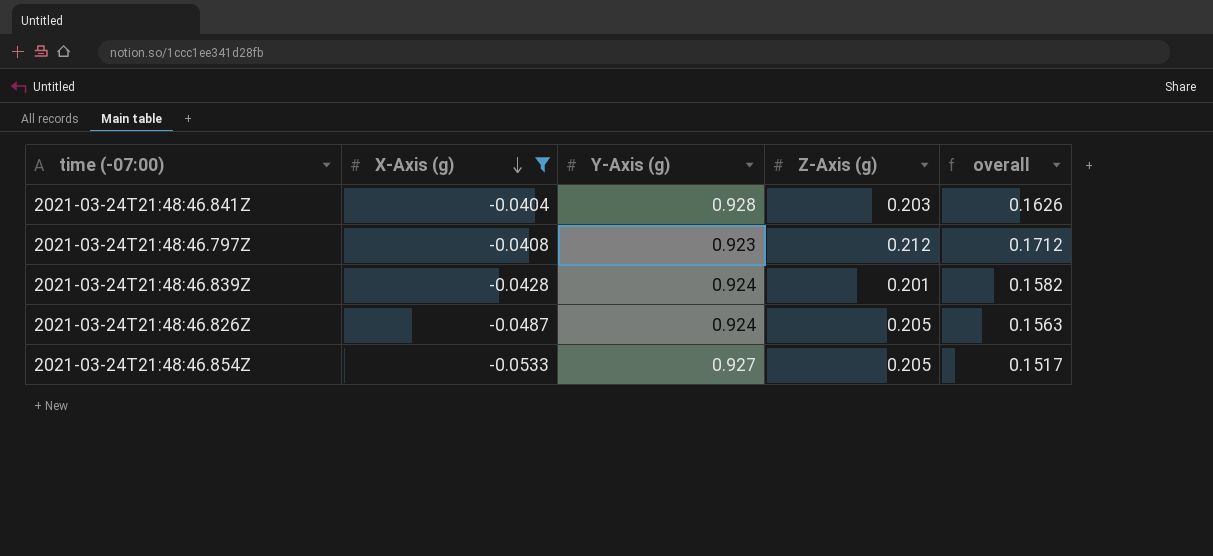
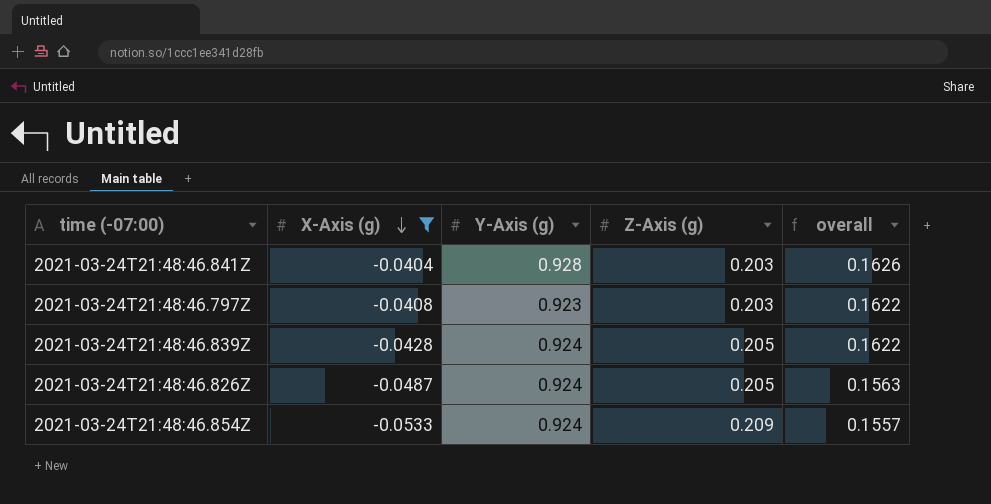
2021-03-24T21:48:46.797Z | Z-Axis (g): 0.212 -> 0.203
2021-03-24T21:48:46.797Z | overall: 0.1712 -> 0.1622
2021-03-24T21:48:46.839Z | Z-Axis (g): 0.201 -> 0.205
2021-03-24T21:48:46.839Z | overall: 0.1582 -> 0.1622
2021-03-24T21:48:46.854Z | Y-Axis (g): 0.927 -> 0.924
2021-03-24T21:48:46.854Z | Z-Axis (g): 0.205 -> 0.209
2021-03-24T21:48:46.854Z | overall: 0.1517 -> 0.1557

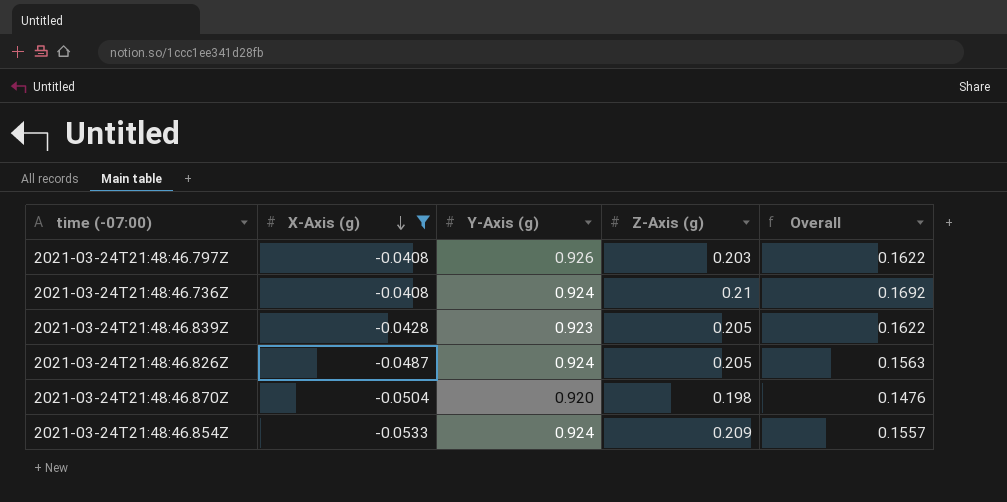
column name: overall -> Overall
row 2021-03-24T21:48:46.841Z: -0.0404 | 0.928 | 0.203 | 0.1626 -> none
2021-03-24T21:48:46.797Z | Y-Axis (g): 0.923 -> 0.926
row 2021-03-24T21:48:46.736Z: none -> -0.0408 | 0.924 | 0.21 | 0.1692
2021-03-24T21:48:46.839Z | Y-Axis (g): 0.924 -> 0.923
row 2021-03-24T21:48:46.870Z: none -> -0.0504 | 0.920 | 0.198 | 0.1476

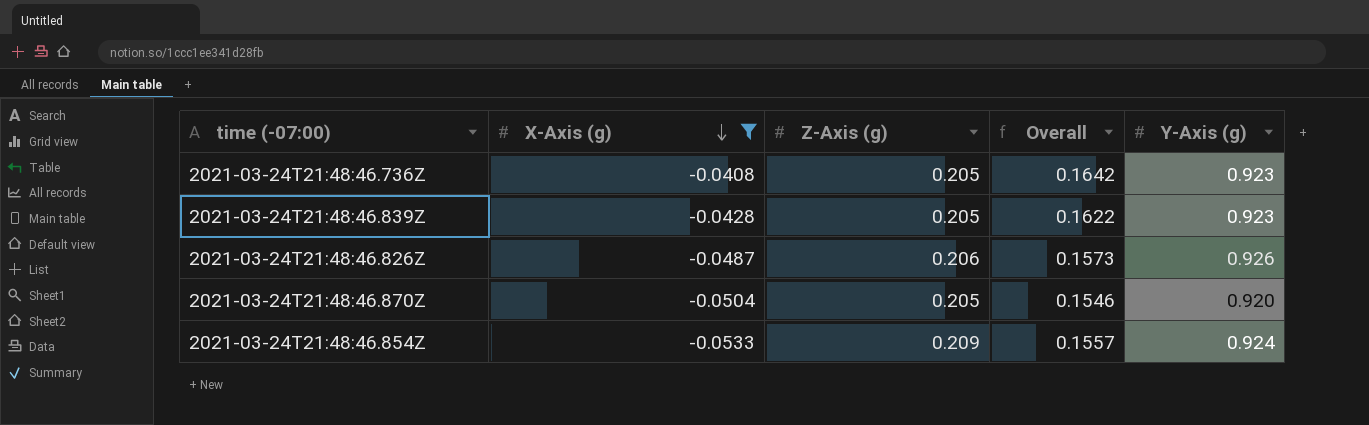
column Y-Axis (g) | position: 3 -> 5
row 2021-03-24T21:48:46.797Z: -0.0408 | 0.926 | 0.203 | 0.1622 -> none
2021-03-24T21:48:46.736Z | Z-Axis (g): 0.21 -> 0.205
2021-03-24T21:48:46.736Z | Overall: 0.1692 -> 0.1642
2021-03-24T21:48:46.736Z | Y-Axis (g): 0.924 -> 0.923
2021-03-24T21:48:46.826Z | Z-Axis (g): 0.205 -> 0.206
2021-03-24T21:48:46.826Z | Overall: 0.1563 -> 0.1573
2021-03-24T21:48:46.826Z | Y-Axis (g): 0.924 -> 0.926
2021-03-24T21:48:46.870Z | Z-Axis (g): 0.198 -> 0.205
2021-03-24T21:48:46.870Z | Overall: 0.1476 -> 0.1546

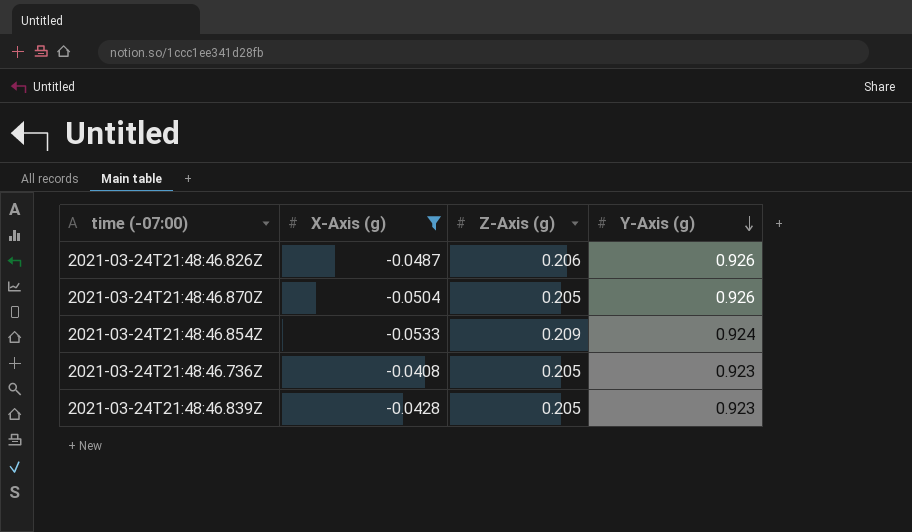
row order: X-Axis (g) descending -> Y-Axis (g) descending
column Overall | formula: [X-Axis (g)] + [Z-Axis (g)] -> none
2021-03-24T21:48:46.870Z | Y-Axis (g): 0.920 -> 0.926

